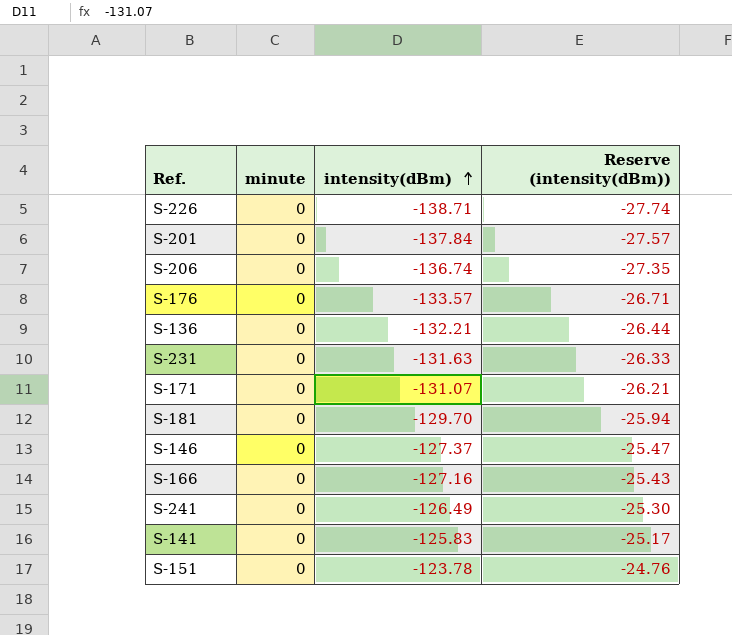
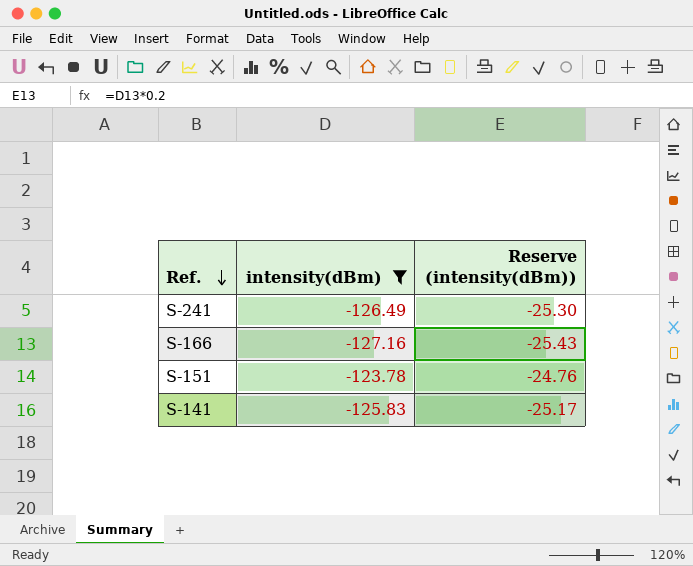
filter: none -> intensity(dBm) >= -127.16
row order: intensity(dBm) ascending -> Ref. descending
column minute | position: 2 -> none

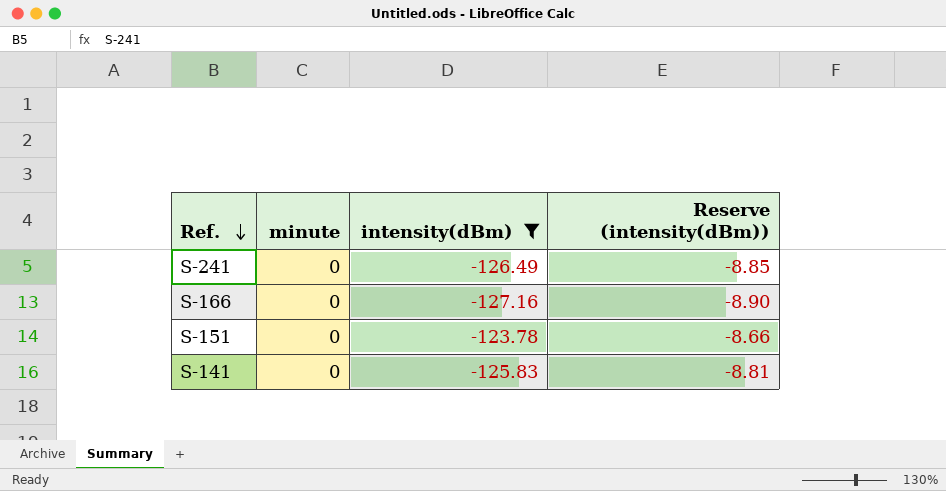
column minute | position: none -> 2
column Reserve (intensity(dBm)) | formula: [intensity(dBm)] * 0.2 -> [intensity(dBm)] * 0.07

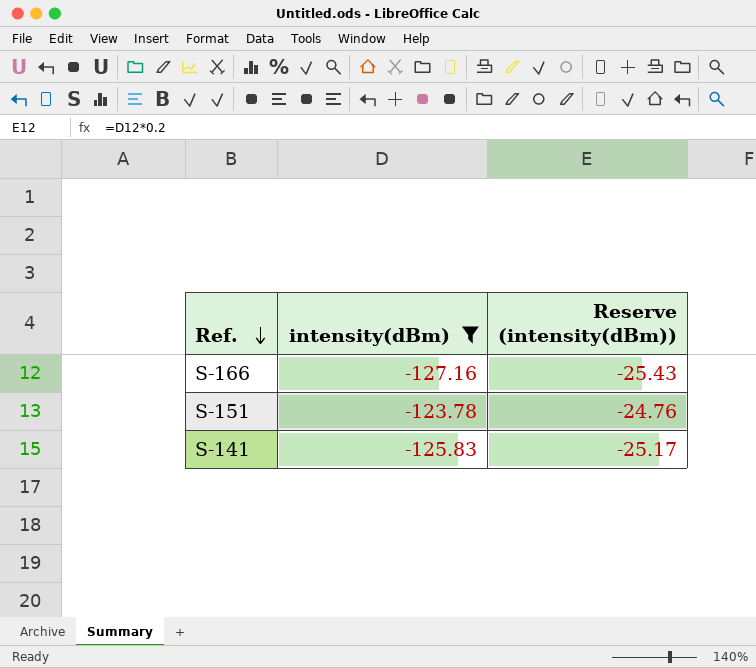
column minute | position: 2 -> none
column Reserve (intensity(dBm)) | formula: [intensity(dBm)] * 0.07 -> [intensity(dBm)] * 0.2
row S-241: 0 | -126.49 | -8.85 -> none

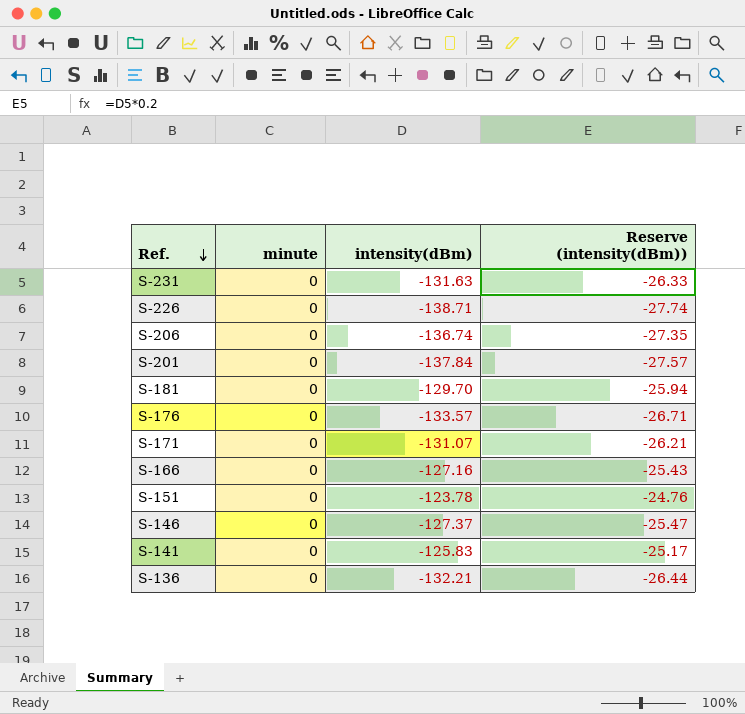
filter: intensity(dBm) >= -127.16 -> none
column minute | position: none -> 2

